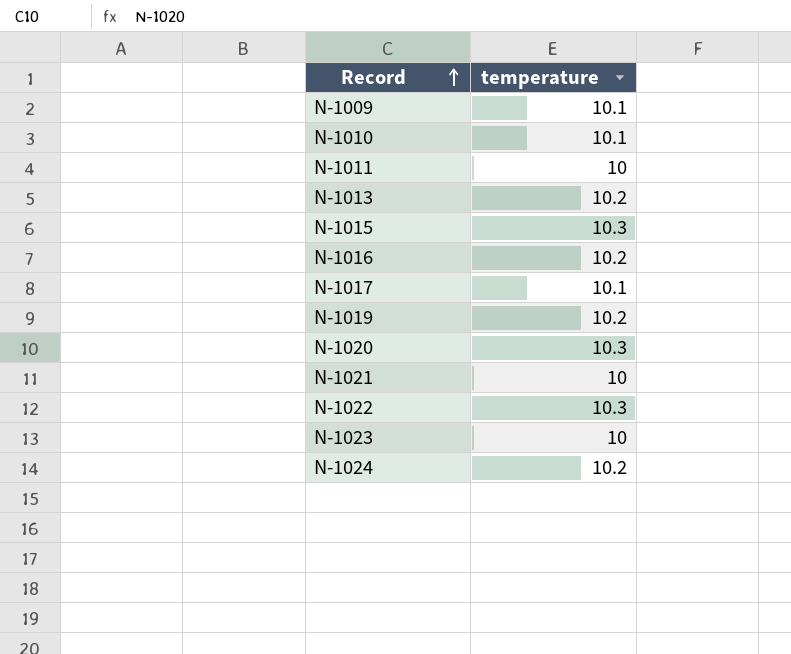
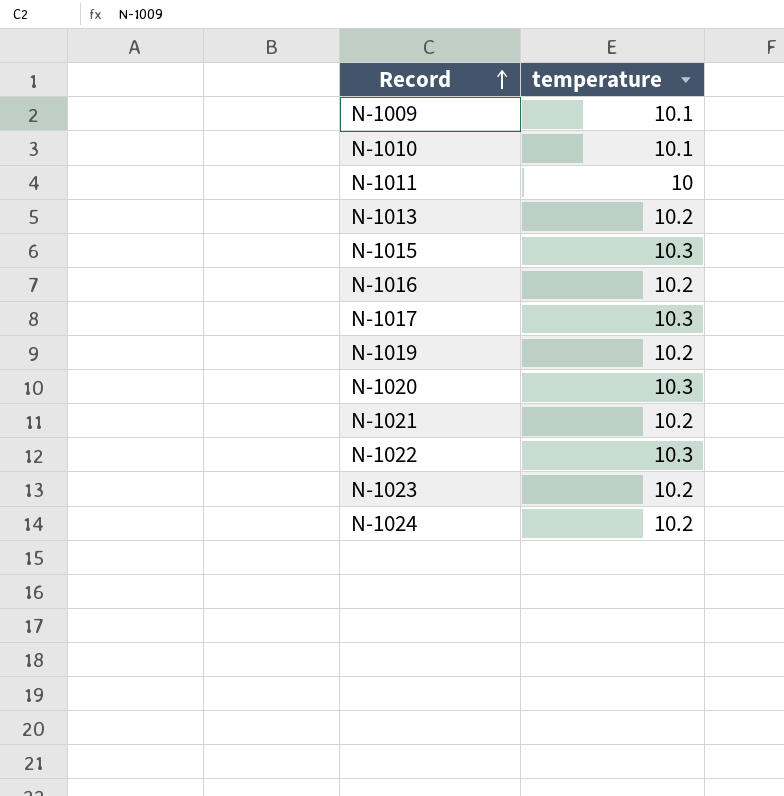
N-1017 | temperature: 10.1 -> 10.3
N-1021 | temperature: 10 -> 10.2
N-1023 | temperature: 10 -> 10.2

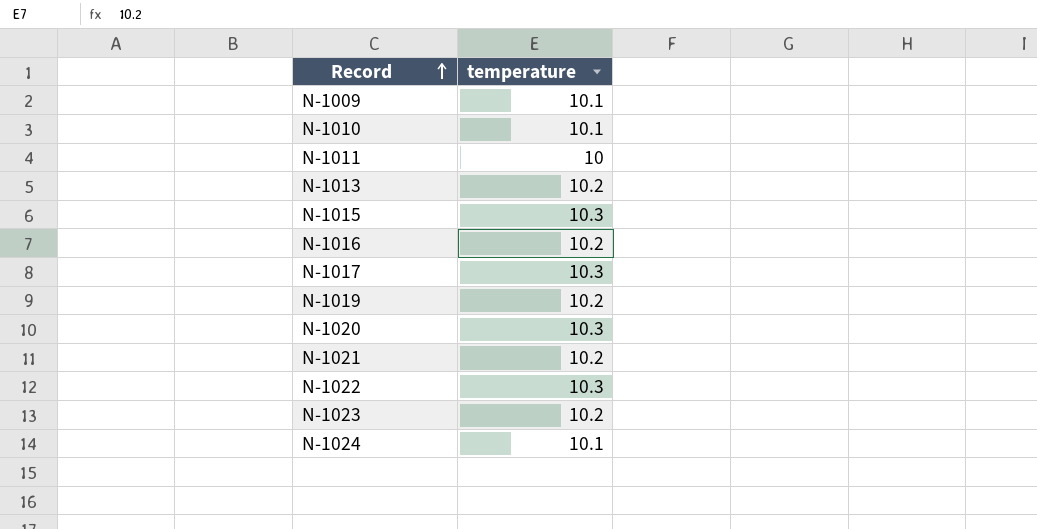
N-1024 | temperature: 10.2 -> 10.1

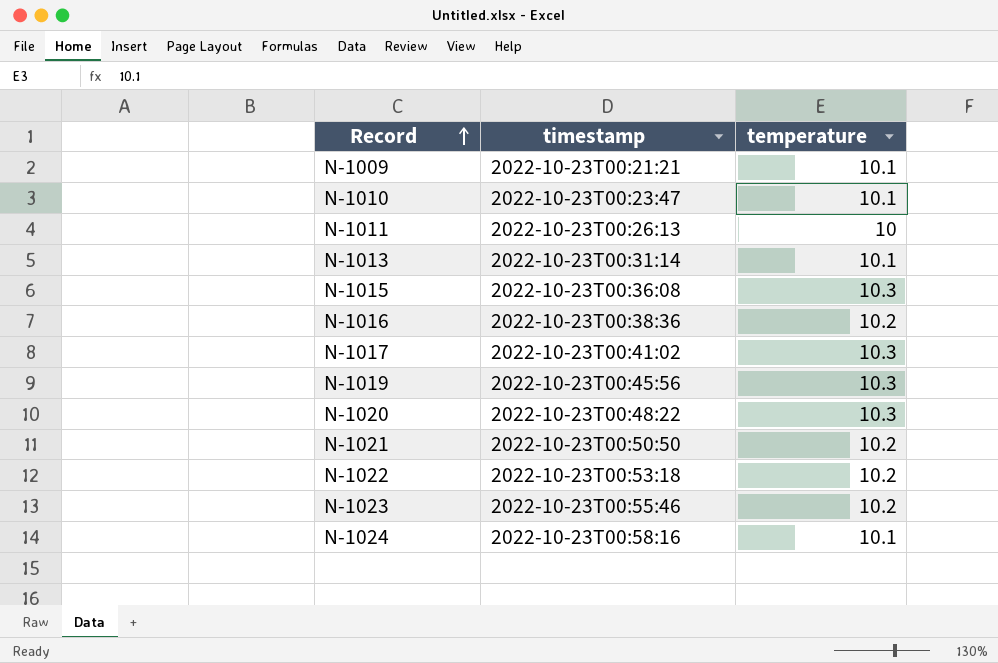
column timestamp | position: none -> 2
N-1013 | temperature: 10.2 -> 10.1
N-1019 | temperature: 10.2 -> 10.3
N-1022 | temperature: 10.3 -> 10.2

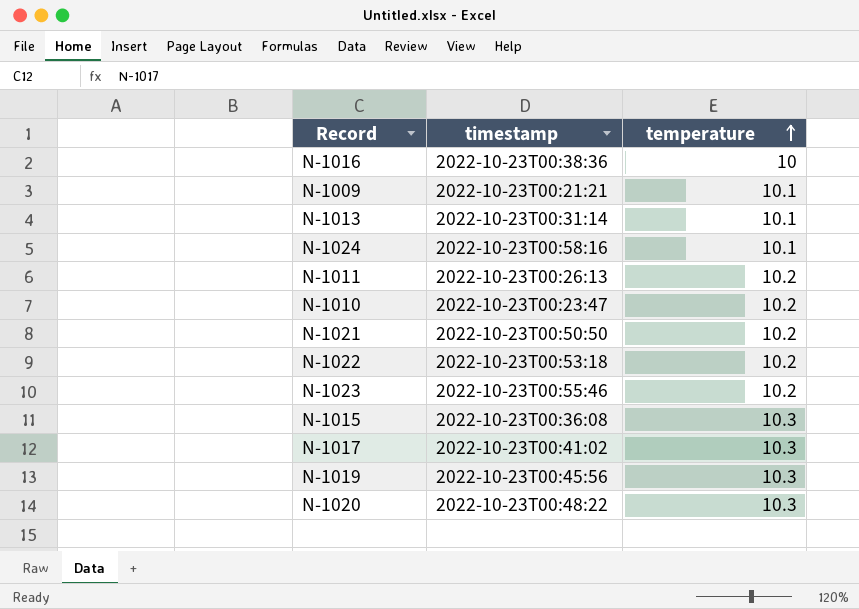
row order: Record ascending -> temperature ascending
N-1016 | temperature: 10.2 -> 10
N-1011 | temperature: 10 -> 10.2
N-1010 | temperature: 10.1 -> 10.2

